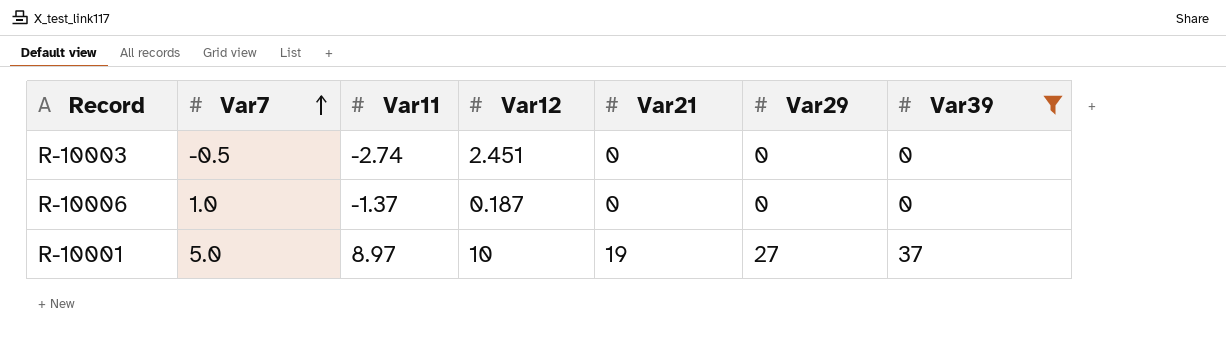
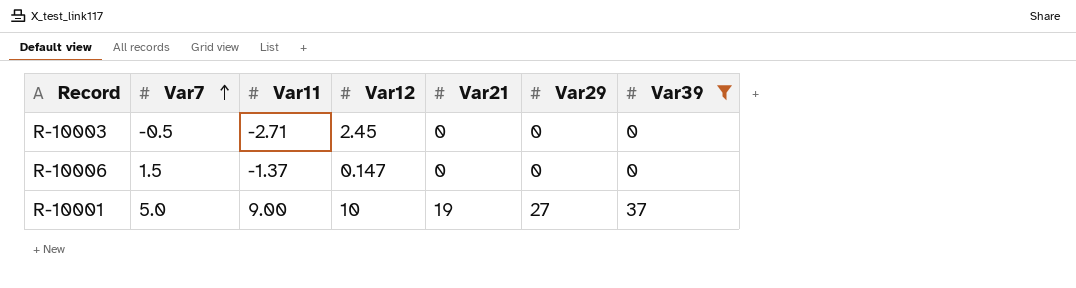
R-10003 | Var11: -2.74 -> -2.71
R-10003 | Var12: 2.451 -> 2.45
R-10006 | Var7: 1.0 -> 1.5
R-10006 | Var12: 0.187 -> 0.147
R-10001 | Var11: 8.97 -> 9.00

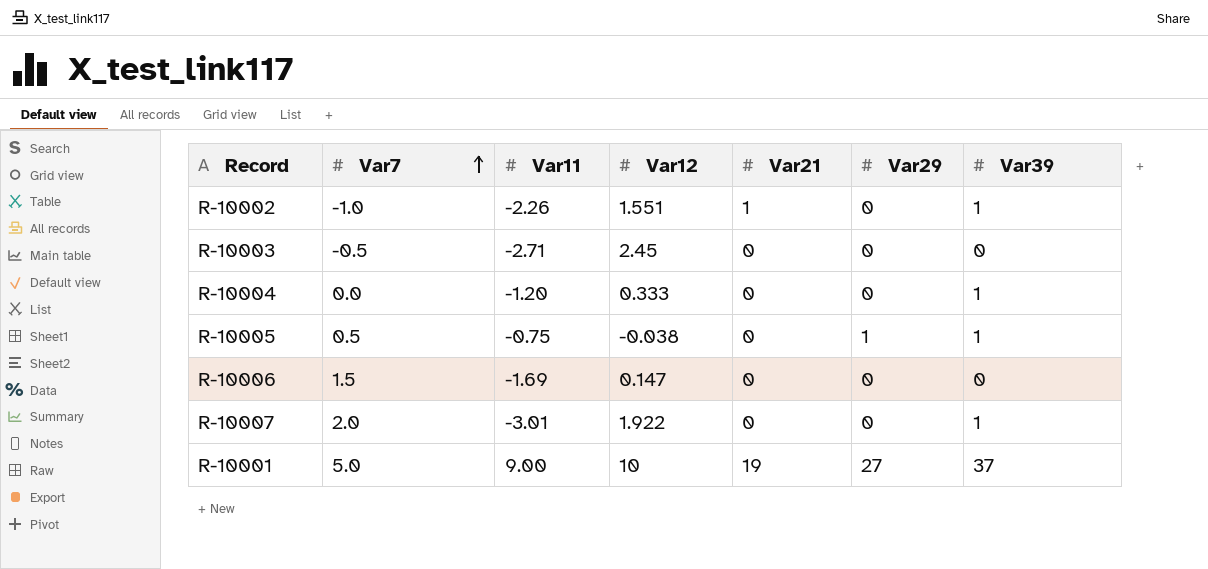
filter: Var39 != 1 -> none
R-10006 | Var11: -1.37 -> -1.69

